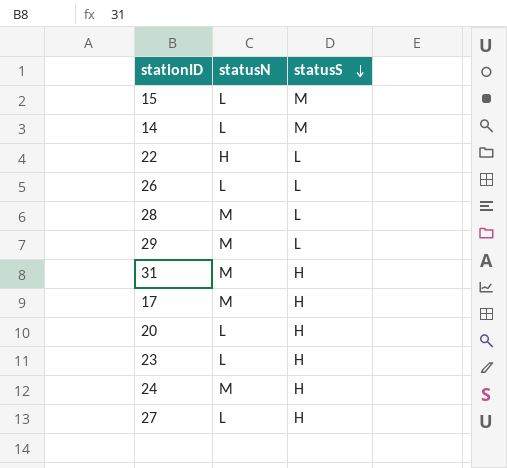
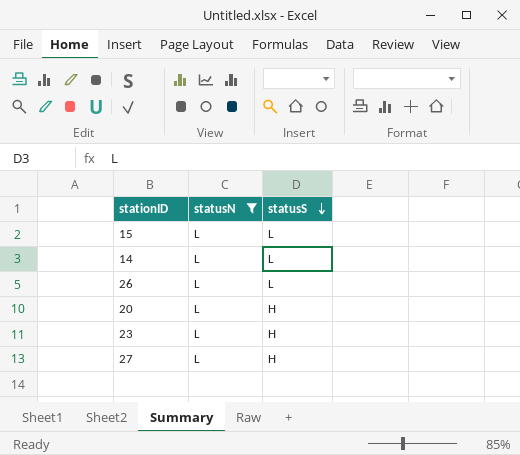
filter: none -> statusN = L
15 | statusS: M -> L
14 | statusS: M -> L

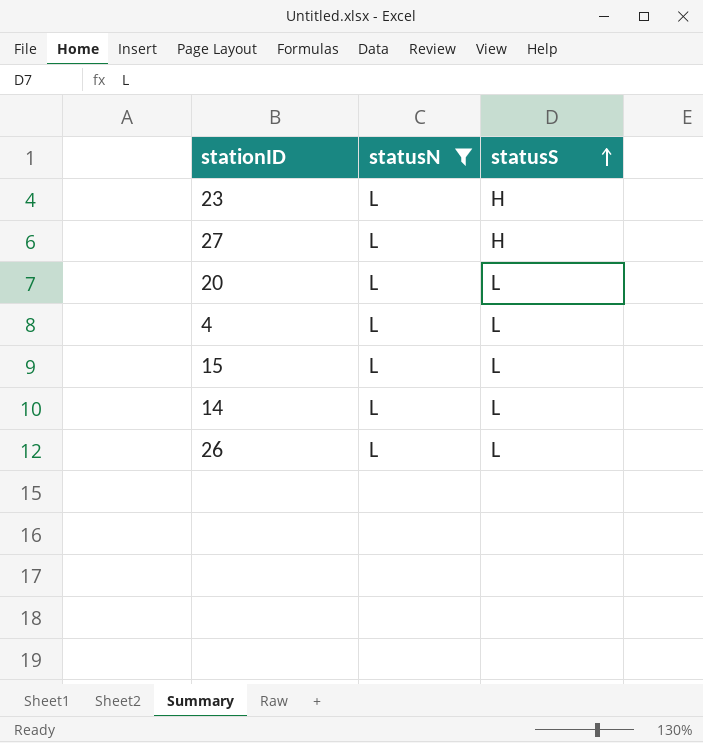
row order: statusS descending -> statusS ascending
20 | statusS: H -> L
row 4: none -> L | L

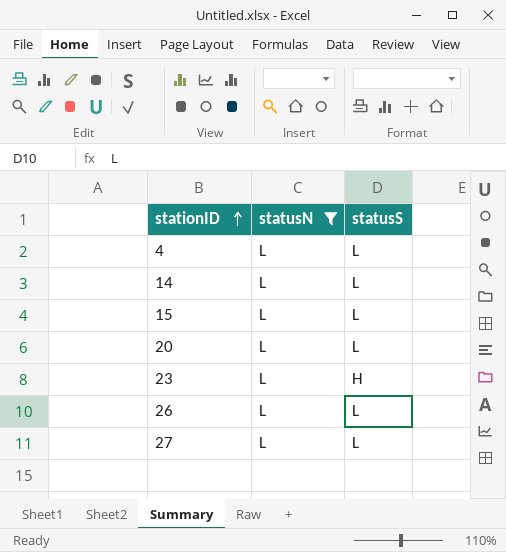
row order: statusS ascending -> stationID ascending
27 | statusS: H -> L

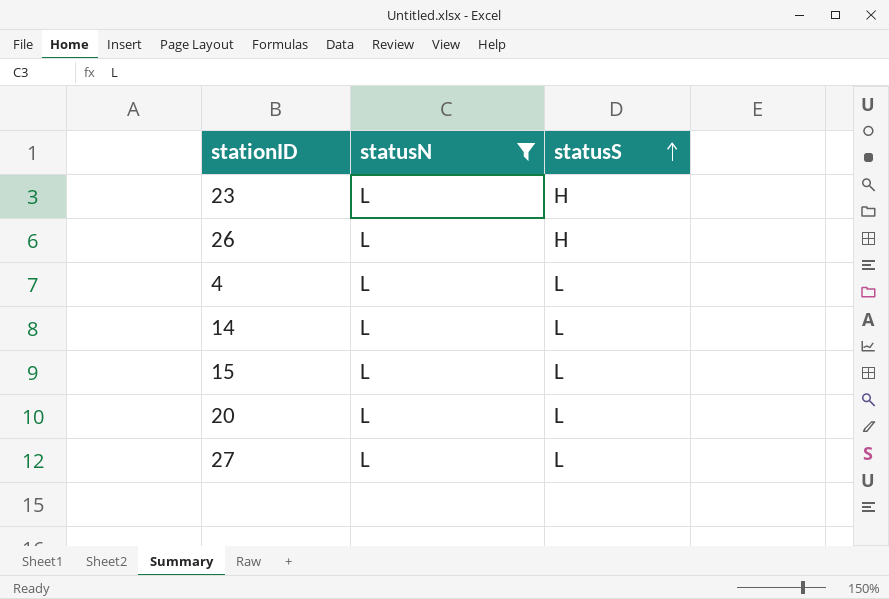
row order: stationID ascending -> statusS ascending
26 | statusS: L -> H

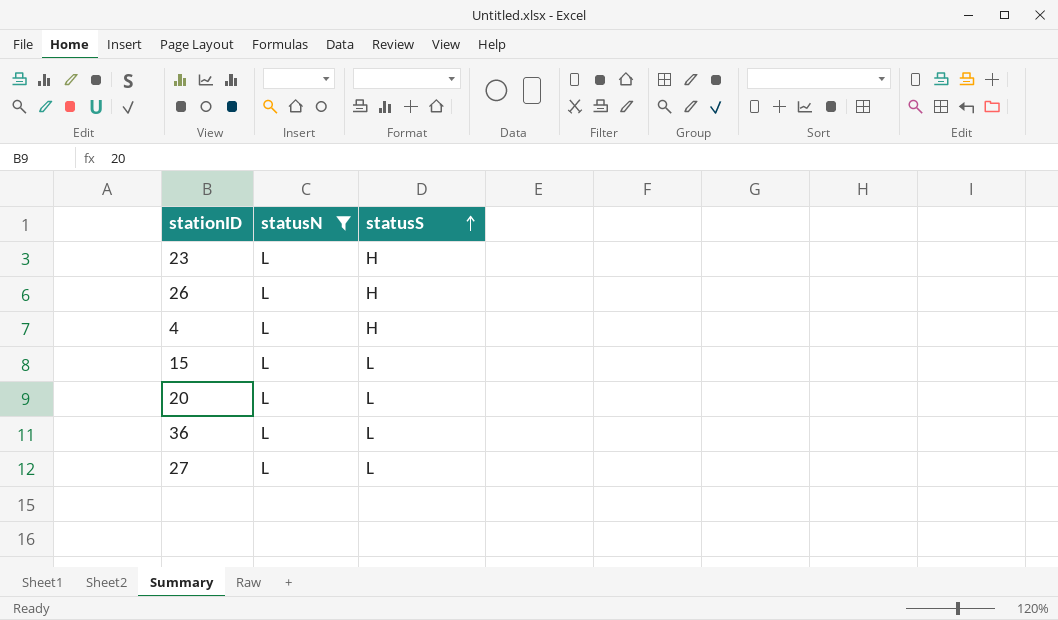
row 14: L | L -> none
4 | statusS: L -> H
row 36: none -> L | L

